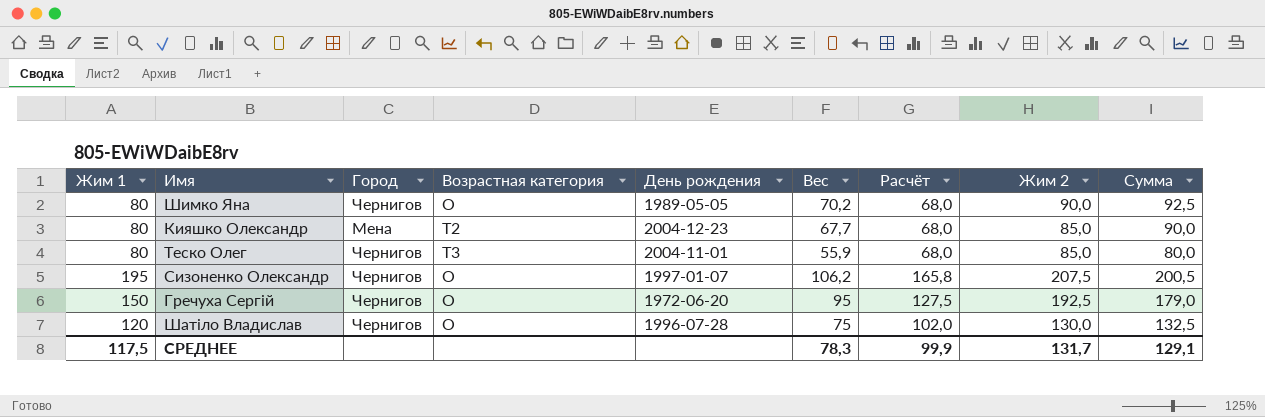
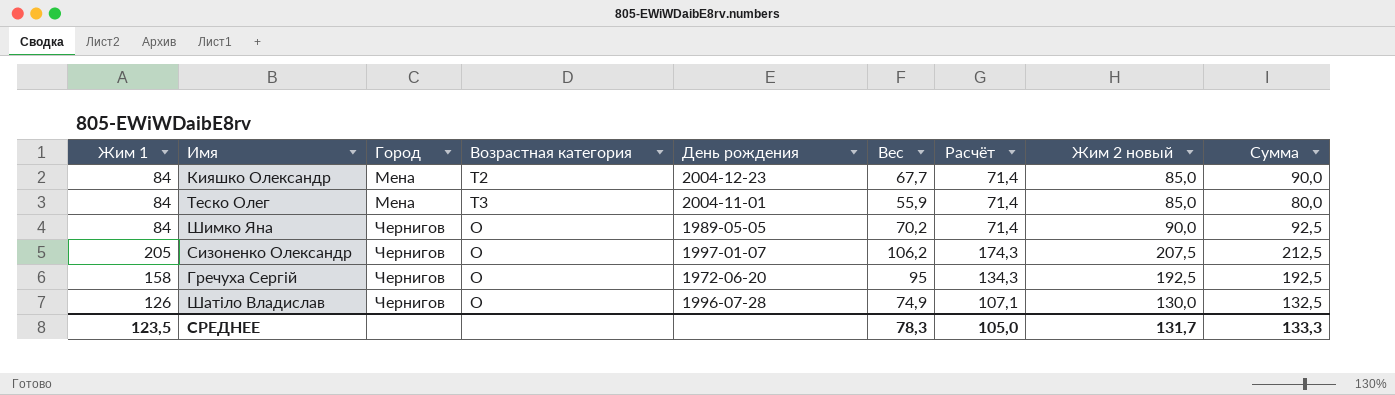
row order: none -> Город ascending
column name: Жим 2 -> Жим 2 новый
Кияшко Олександр | Жим 1: 80 -> 84
Кияшко Олександр | Расчёт: 68,0 -> 71,4
Теско Олег | Жим 1: 80 -> 84
Теско Олег | Город: Чернигов -> Мена
Теско Олег | Расчёт: 68,0 -> 71,4
Шимко Яна | Жим 1: 80 -> 84
Шимко Яна | Расчёт: 68,0 -> 71,4
Сизоненко Олександр | Жим 1: 195 -> 205
Сизоненко Олександр | Расчёт: 165,8 -> 174,3
Сизоненко Олександр | Сумма: 200,5 -> 212,5
Гречуха Сергій | Жим 1: 150 -> 158
Гречуха Сергій | Расчёт: 127,5 -> 134,3
Гречуха Сергій | Сумма: 179,0 -> 192,5
Шатіло Владислав | Жим 1: 120 -> 126
Шатіло Владислав | Вес: 75 -> 74,9
Шатіло Владислав | Расчёт: 102,0 -> 107,1
СРЕДНЕЕ | Жим 1: 117,5 -> 123,5
СРЕДНЕЕ | Расчёт: 99,9 -> 105,0
СРЕДНЕЕ | Сумма: 129,1 -> 133,3

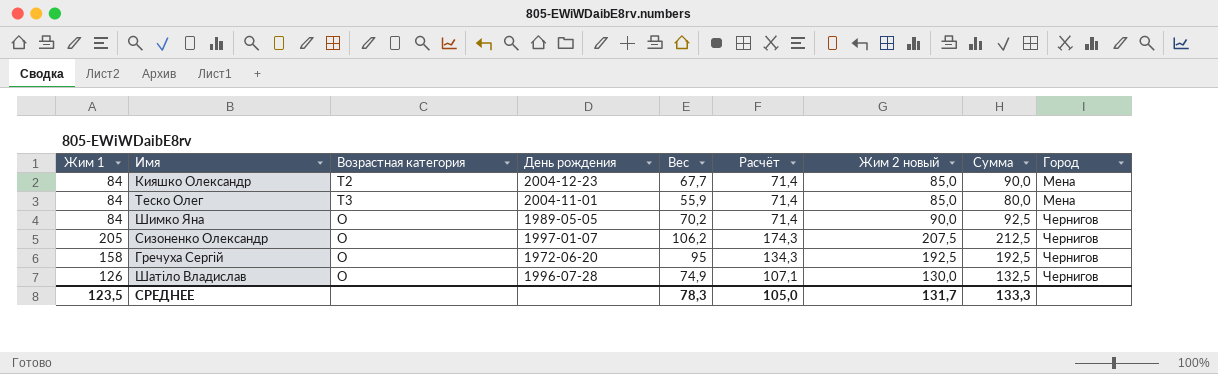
column Город | position: 3 -> 9

